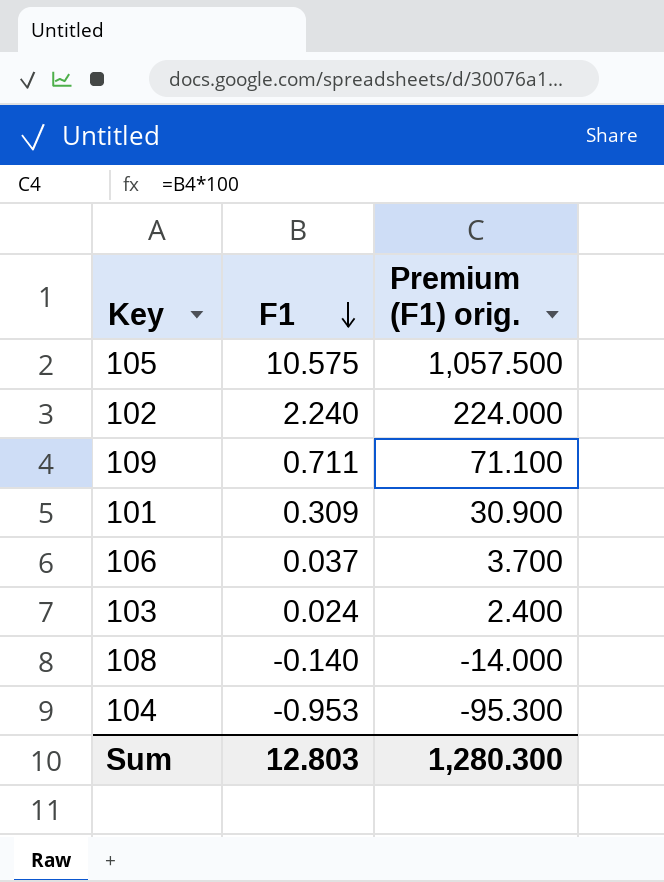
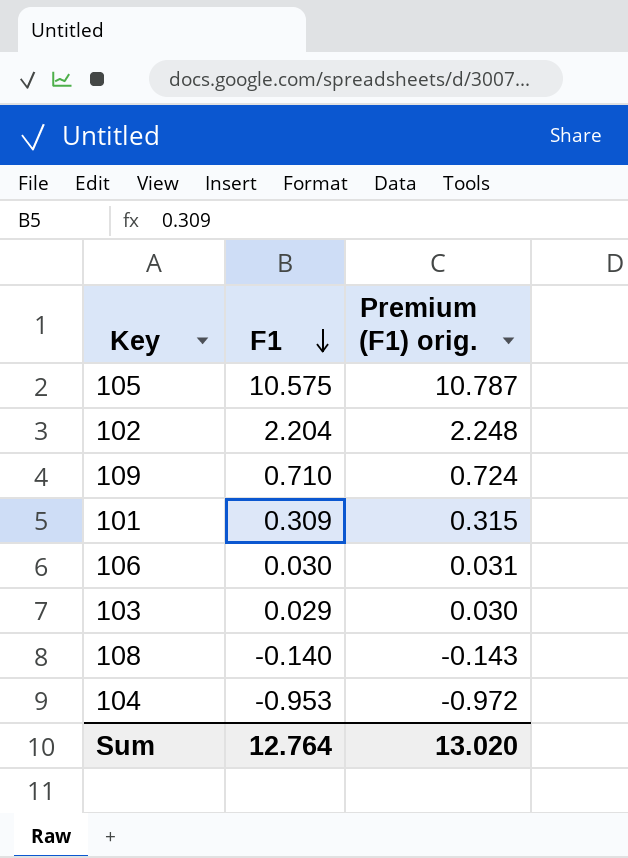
column Premium (F1) orig. | formula: [F1] * 100 -> [F1] * 1.02
102 | F1: 2.240 -> 2.204
109 | F1: 0.711 -> 0.710
106 | F1: 0.037 -> 0.030
103 | F1: 0.024 -> 0.029
Sum | F1: 12.803 -> 12.764
Sum | Premium (F1) orig.: 1,280.300 -> 13.020

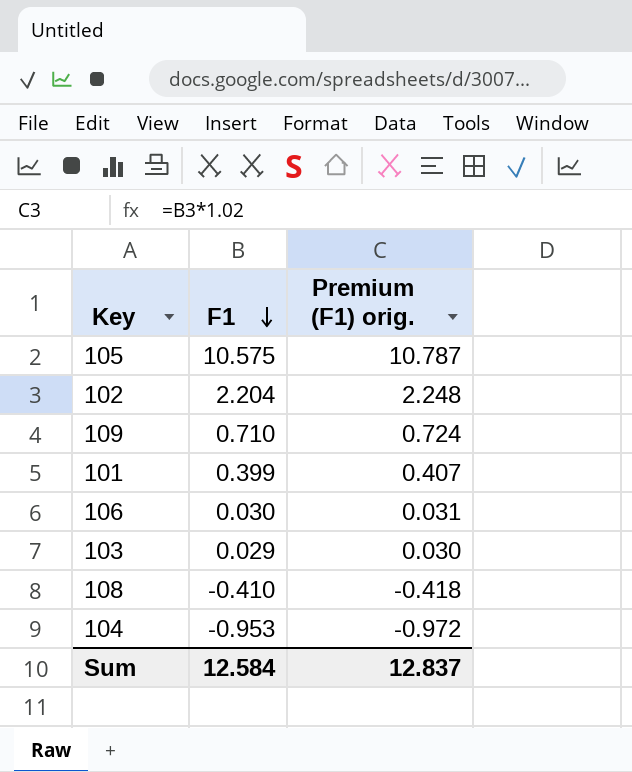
101 | F1: 0.309 -> 0.399
101 | Premium (F1) orig.: 0.315 -> 0.407
108 | F1: -0.140 -> -0.410
108 | Premium (F1) orig.: -0.143 -> -0.418
Sum | F1: 12.764 -> 12.584
Sum | Premium (F1) orig.: 13.020 -> 12.837

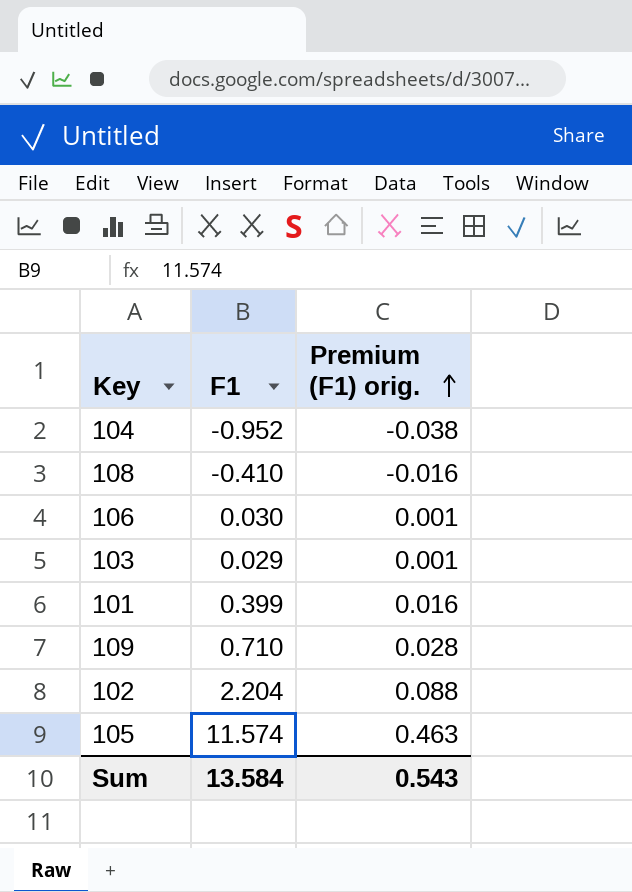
row order: F1 descending -> Premium (F1) orig. ascending
column Premium (F1) orig. | formula: [F1] * 1.02 -> [F1] * 0.04
104 | F1: -0.953 -> -0.952
105 | F1: 10.575 -> 11.574
Sum | F1: 12.584 -> 13.584
Sum | Premium (F1) orig.: 12.837 -> 0.543

